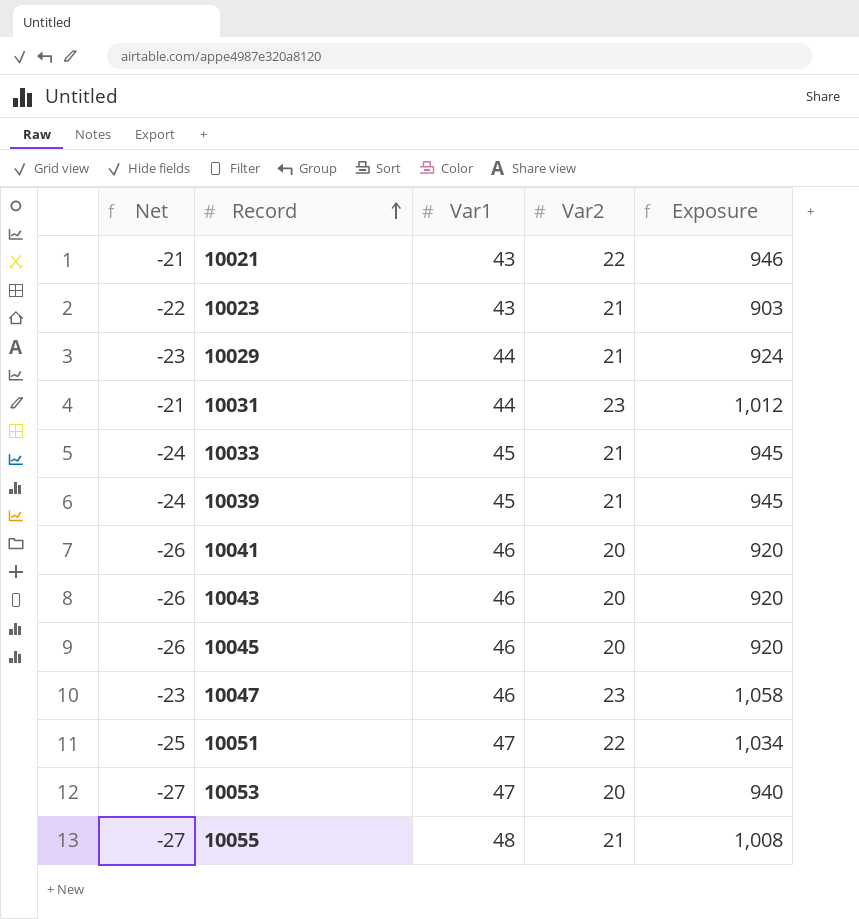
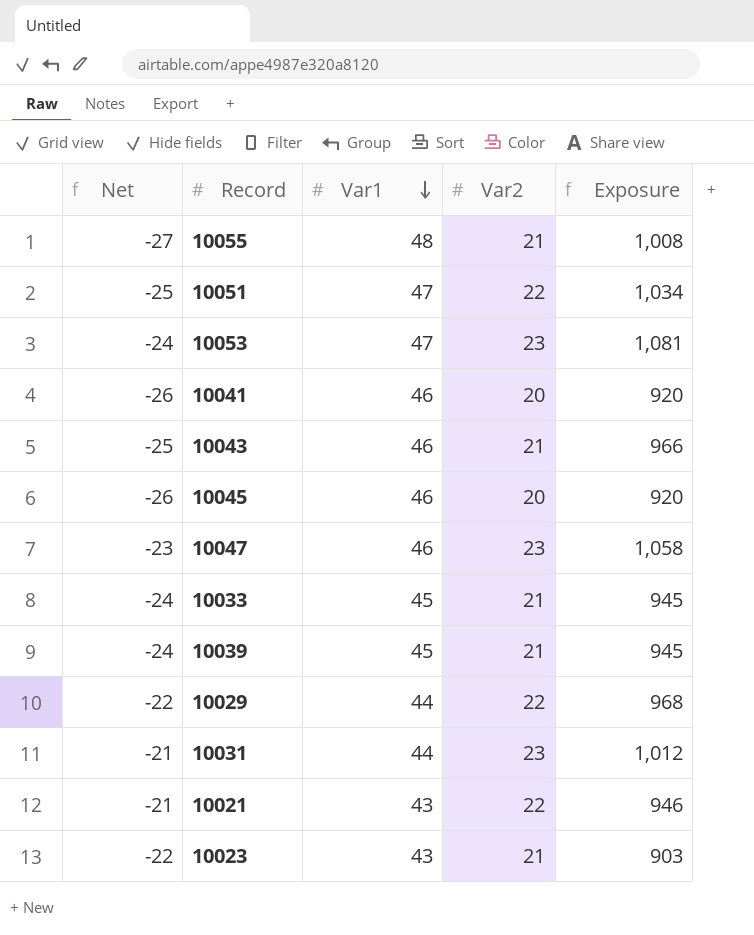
row order: Record ascending -> Var1 descending
10053 | Net: -27 -> -24
10053 | Var2: 20 -> 23
10053 | Exposure: 940 -> 1,081
10043 | Net: -26 -> -25
10043 | Var2: 20 -> 21
10043 | Exposure: 920 -> 966
10029 | Net: -23 -> -22
10029 | Var2: 21 -> 22
10029 | Exposure: 924 -> 968

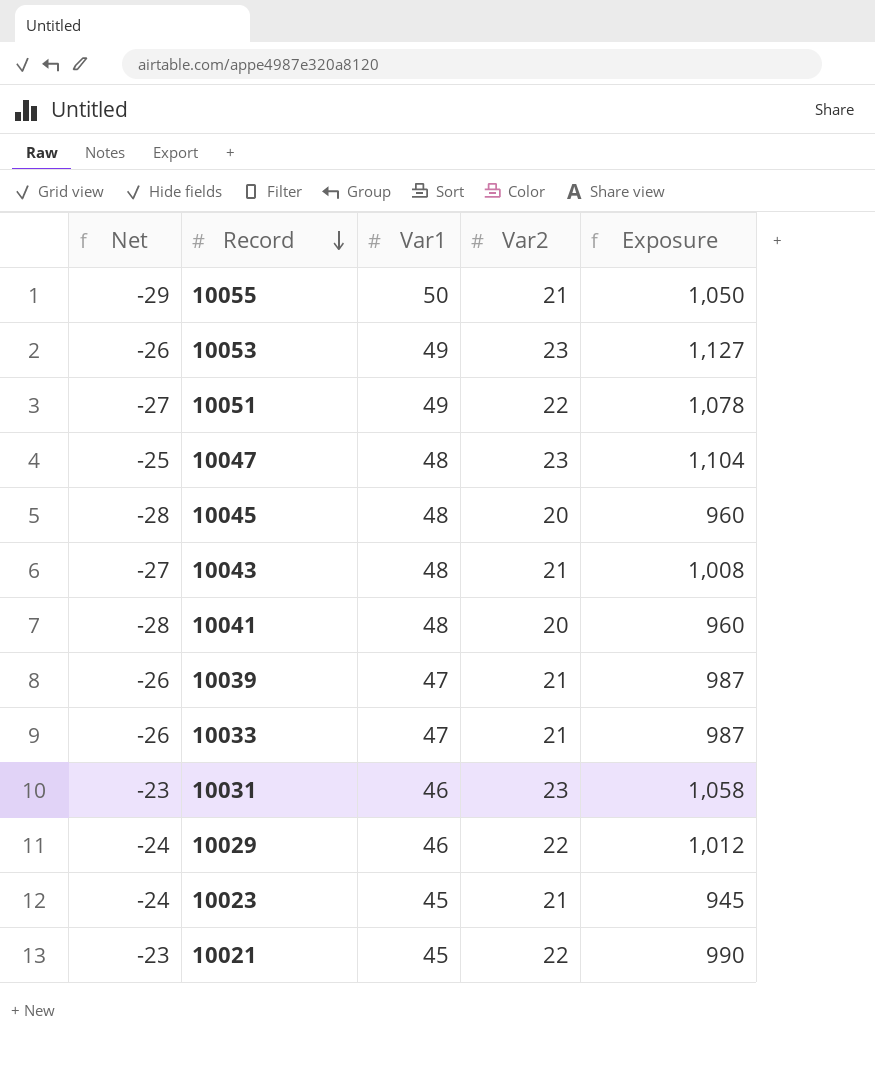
row order: Var1 descending -> Record descending
10055 | Net: -27 -> -29
10055 | Var1: 48 -> 50
10055 | Exposure: 1,008 -> 1,050
10053 | Net: -24 -> -26
10053 | Var1: 47 -> 49
10053 | Exposure: 1,081 -> 1,127
10051 | Net: -25 -> -27
10051 | Var1: 47 -> 49
10051 | Exposure: 1,034 -> 1,078
10047 | Net: -23 -> -25
10047 | Var1: 46 -> 48
10047 | Exposure: 1,058 -> 1,104
10045 | Net: -26 -> -28
10045 | Var1: 46 -> 48
10045 | Exposure: 920 -> 960
10043 | Net: -25 -> -27
10043 | Var1: 46 -> 48
10043 | Exposure: 966 -> 1,008
10041 | Net: -26 -> -28
10041 | Var1: 46 -> 48
10041 | Exposure: 920 -> 960
10039 | Net: -24 -> -26
10039 | Var1: 45 -> 47
10039 | Exposure: 945 -> 987
10033 | Net: -24 -> -26
10033 | Var1: 45 -> 47
10033 | Exposure: 945 -> 987
10031 | Net: -21 -> -23
10031 | Var1: 44 -> 46
10031 | Exposure: 1,012 -> 1,058
10029 | Net: -22 -> -24
10029 | Var1: 44 -> 46
10029 | Exposure: 968 -> 1,012
10023 | Net: -22 -> -24
10023 | Var1: 43 -> 45
10023 | Exposure: 903 -> 945
10021 | Net: -21 -> -23
10021 | Var1: 43 -> 45
10021 | Exposure: 946 -> 990

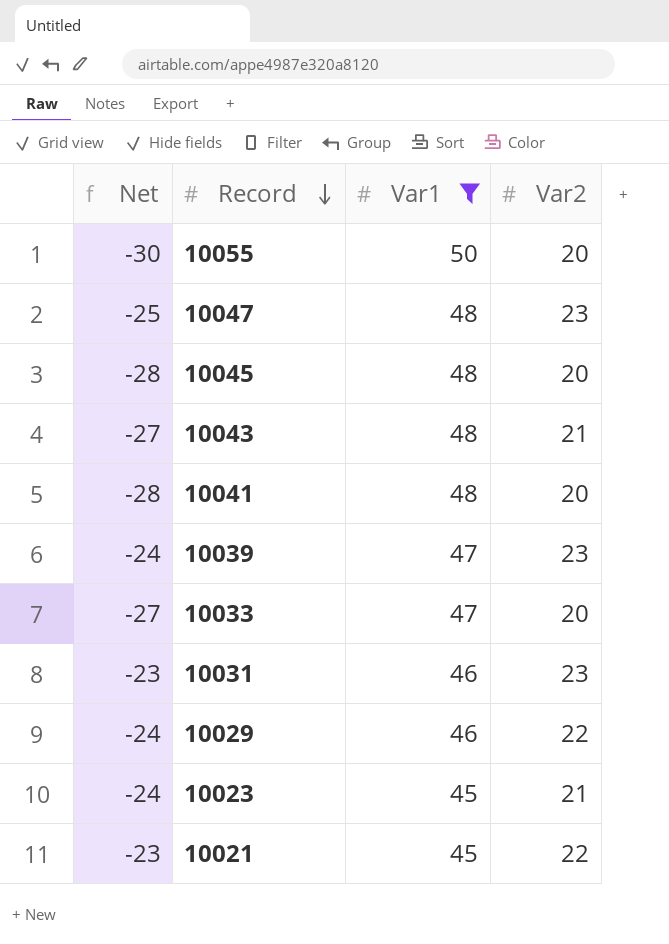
filter: none -> Var1 != 49
column Exposure | formula: [Var1] * [Var2] -> none
10055 | Net: -29 -> -30
10055 | Var2: 21 -> 20
10039 | Net: -26 -> -24
10039 | Var2: 21 -> 23
10033 | Net: -26 -> -27
10033 | Var2: 21 -> 20

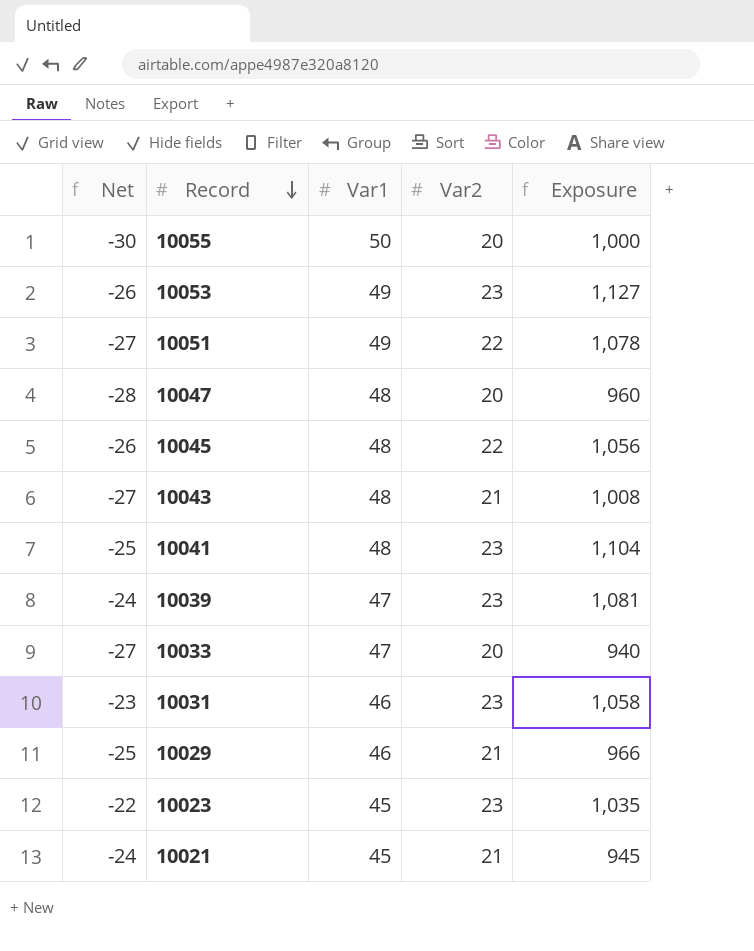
filter: Var1 != 49 -> none
column Exposure | formula: none -> [Var1] * [Var2]
10047 | Net: -25 -> -28
10047 | Var2: 23 -> 20
10045 | Net: -28 -> -26
10045 | Var2: 20 -> 22
10041 | Net: -28 -> -25
10041 | Var2: 20 -> 23
10029 | Net: -24 -> -25
10029 | Var2: 22 -> 21
10023 | Net: -24 -> -22
10023 | Var2: 21 -> 23
10021 | Net: -23 -> -24
10021 | Var2: 22 -> 21

